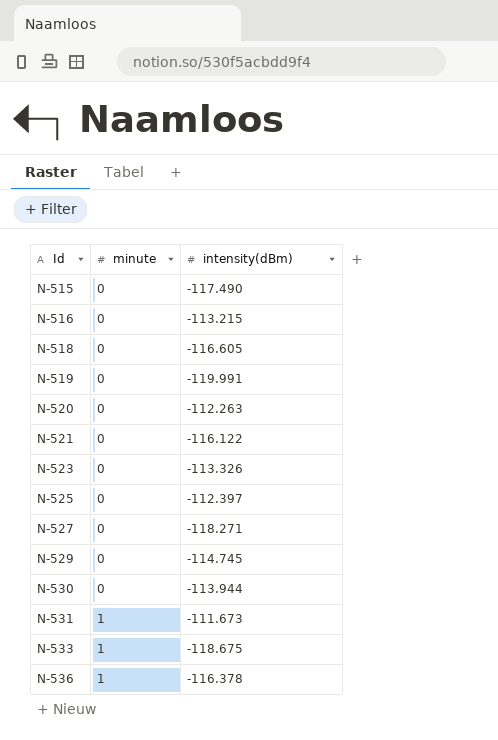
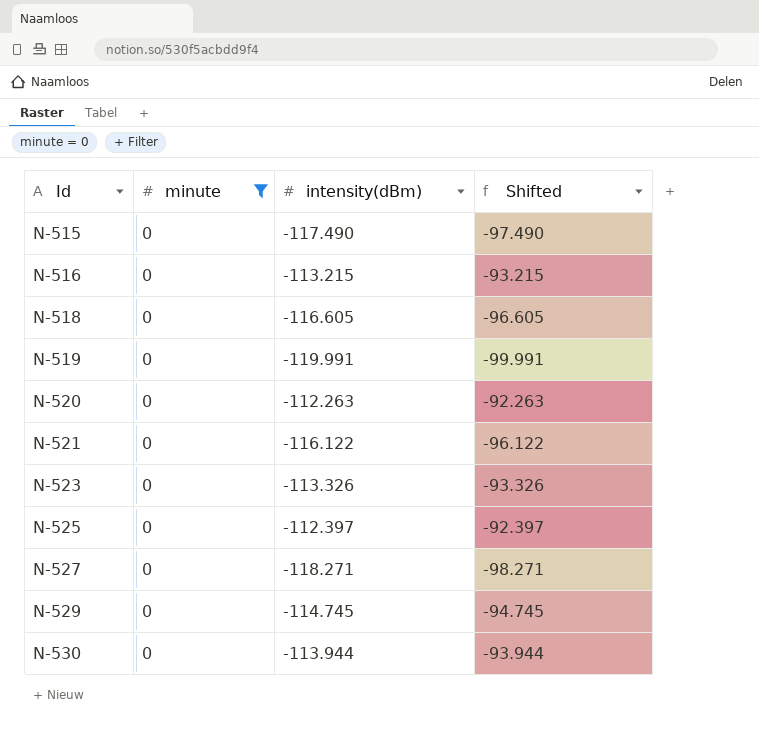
filter: none -> minute = 0
column Shifted | formula: none -> [intensity(dBm)] + 20

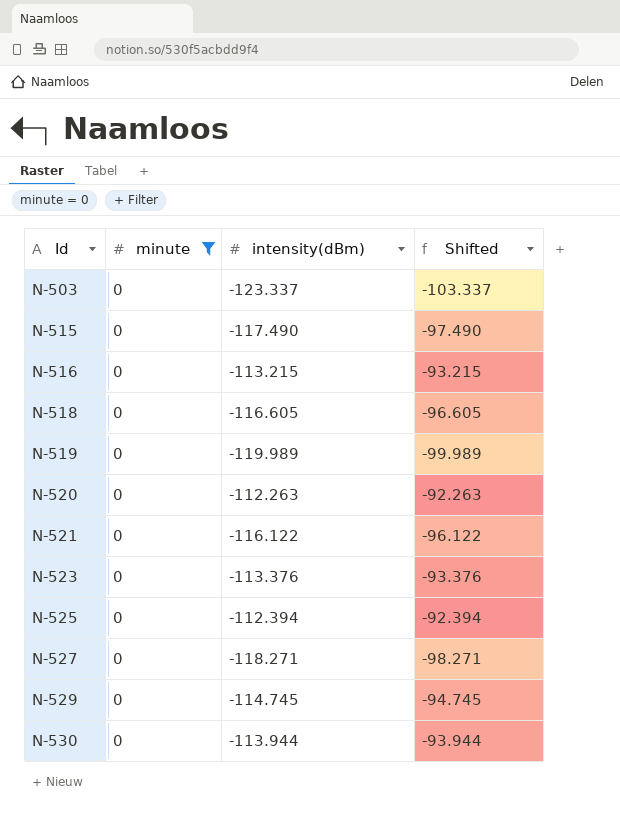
row N-503: none -> 0 | -123.337 | -103.337
N-519 | intensity(dBm): -119.991 -> -119.989
N-519 | Shifted: -99.991 -> -99.989
N-523 | intensity(dBm): -113.326 -> -113.376
N-523 | Shifted: -93.326 -> -93.376
N-525 | intensity(dBm): -112.397 -> -112.394
N-525 | Shifted: -92.397 -> -92.394

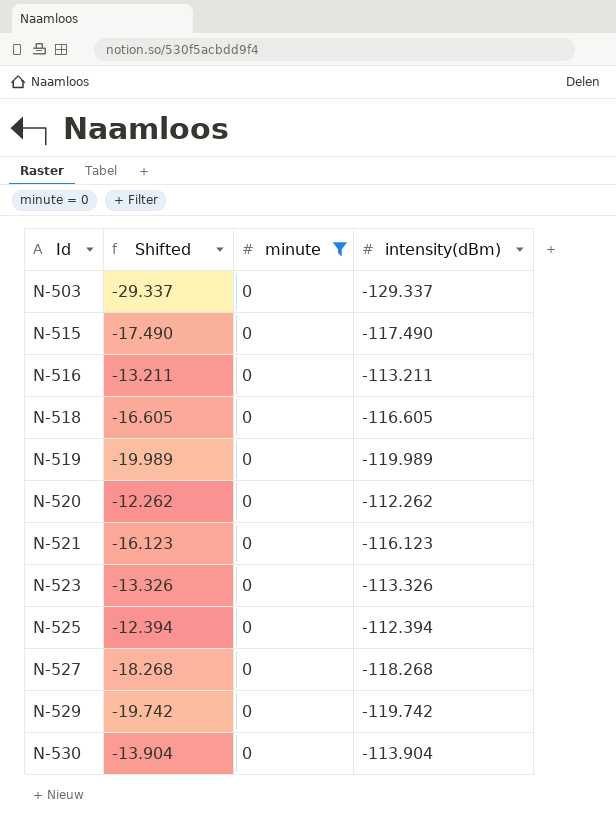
column Shifted | formula: [intensity(dBm)] + 20 -> [intensity(dBm)] + 100
column Shifted | position: 4 -> 2
N-503 | intensity(dBm): -123.337 -> -129.337
N-516 | intensity(dBm): -113.215 -> -113.211
N-520 | intensity(dBm): -112.263 -> -112.262
N-521 | intensity(dBm): -116.122 -> -116.123
N-523 | intensity(dBm): -113.376 -> -113.326
N-527 | intensity(dBm): -118.271 -> -118.268
N-529 | intensity(dBm): -114.745 -> -119.742
N-530 | intensity(dBm): -113.944 -> -113.904

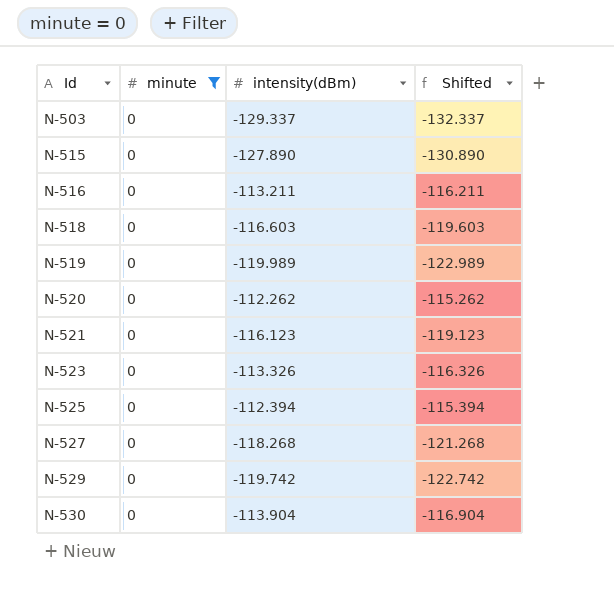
column Shifted | formula: [intensity(dBm)] + 100 -> [intensity(dBm)] - 3
column Shifted | position: 2 -> 4
N-515 | intensity(dBm): -117.490 -> -127.890
N-518 | intensity(dBm): -116.605 -> -116.603

